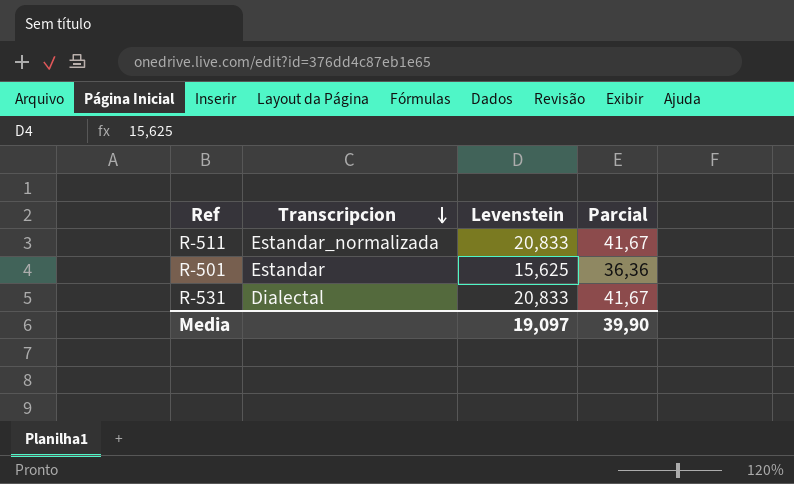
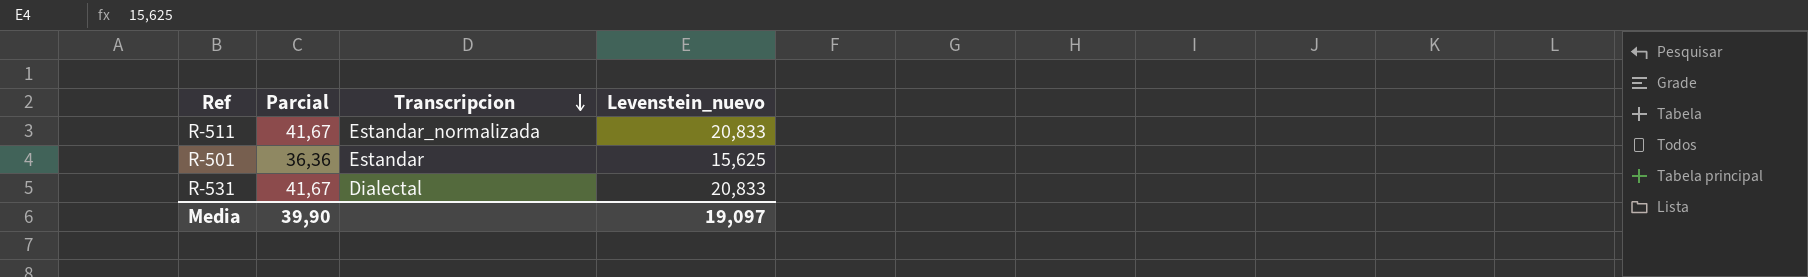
column Parcial | position: 4 -> 2
column name: Levenstein -> Levenstein_nuevo

